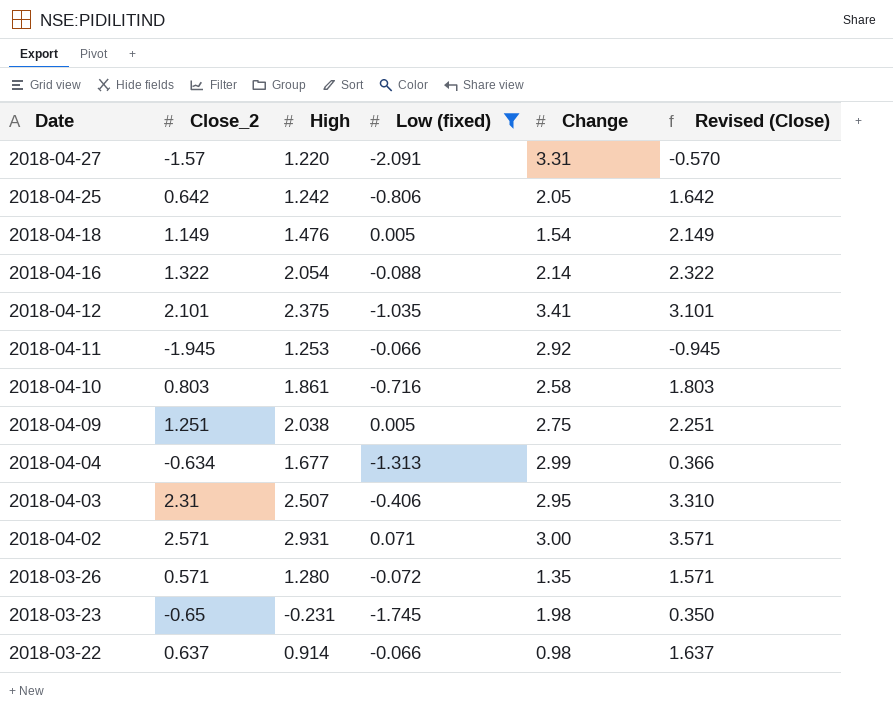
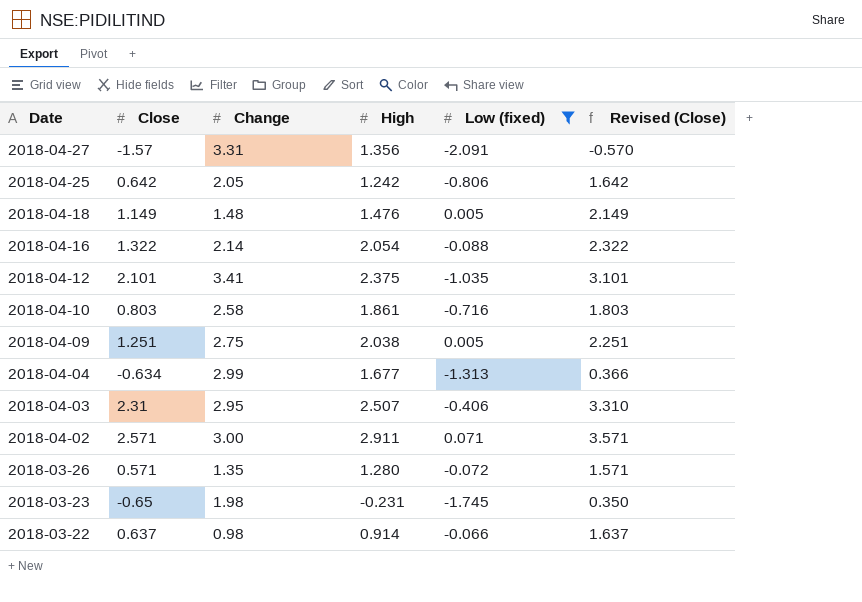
column name: Close_2 -> Close
column Change | position: 5 -> 3
row 2018-04-11: -1.945 | 1.253 | -0.066 | 2.92 | -0.945 -> none
2018-04-27 | High: 1.220 -> 1.356
2018-04-18 | Change: 1.54 -> 1.48
2018-04-02 | High: 2.931 -> 2.911

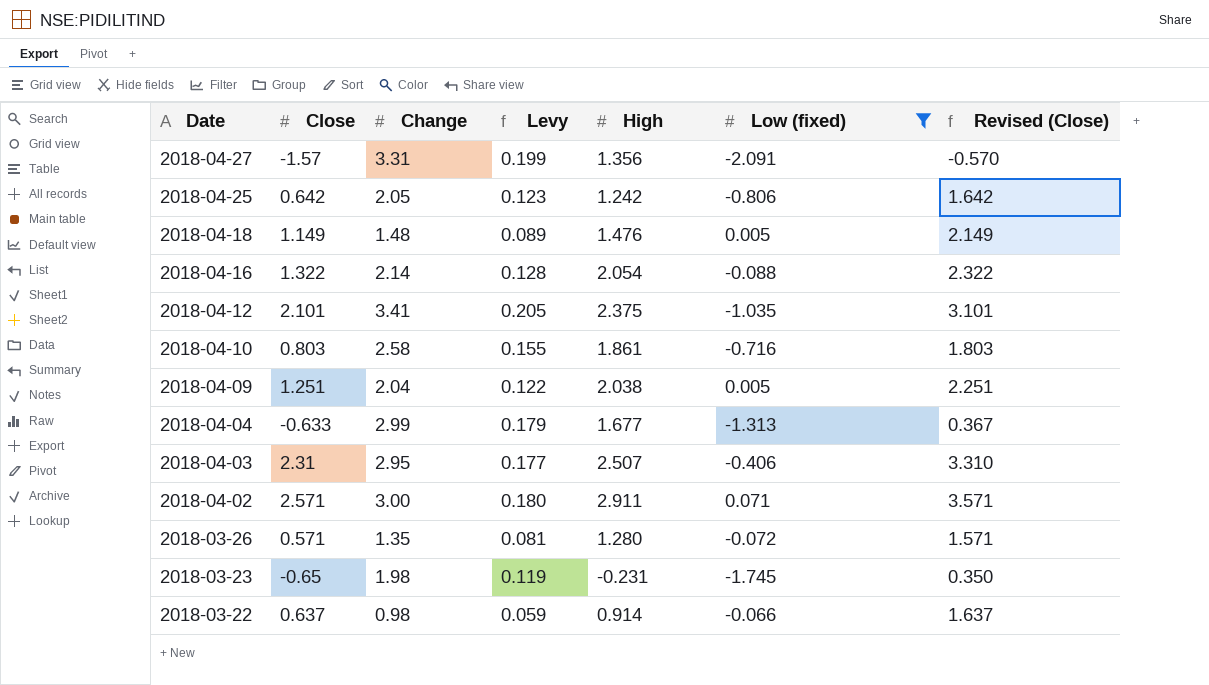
column Levy | formula: none -> [Change] * 0.06
2018-04-09 | Change: 2.75 -> 2.04
2018-04-04 | Close: -0.634 -> -0.633
2018-04-04 | Revised (Close): 0.366 -> 0.367

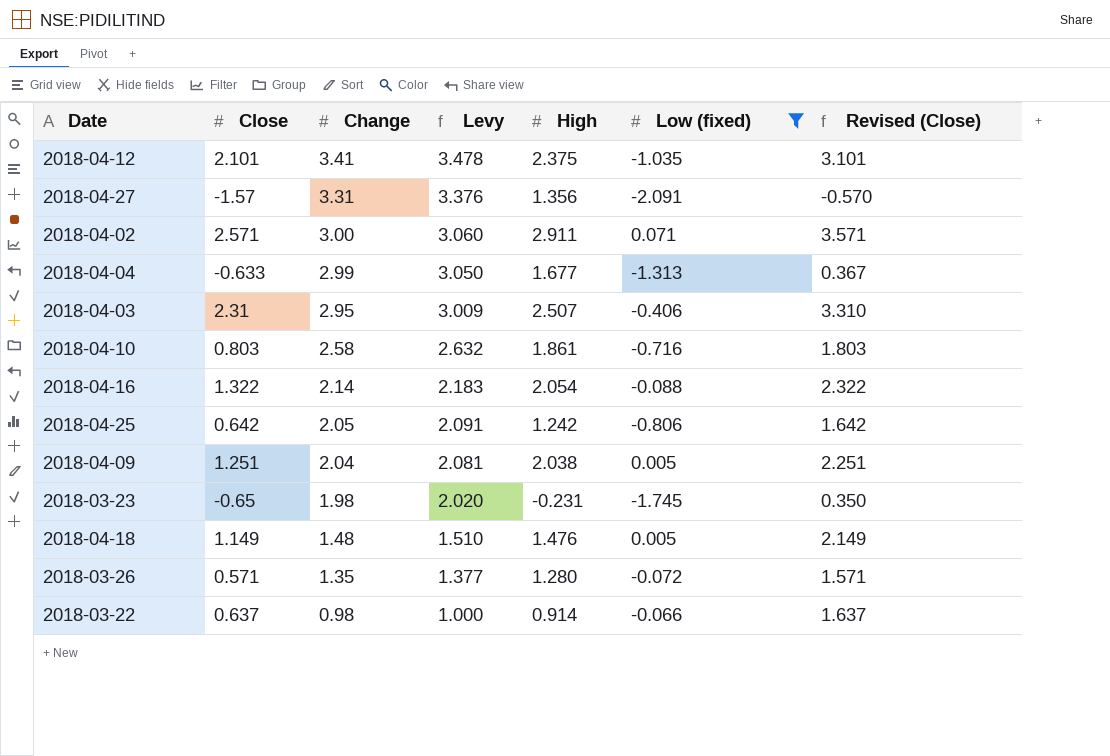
row order: Date descending -> Change descending
column Levy | formula: [Change] * 0.06 -> [Change] * 1.02

